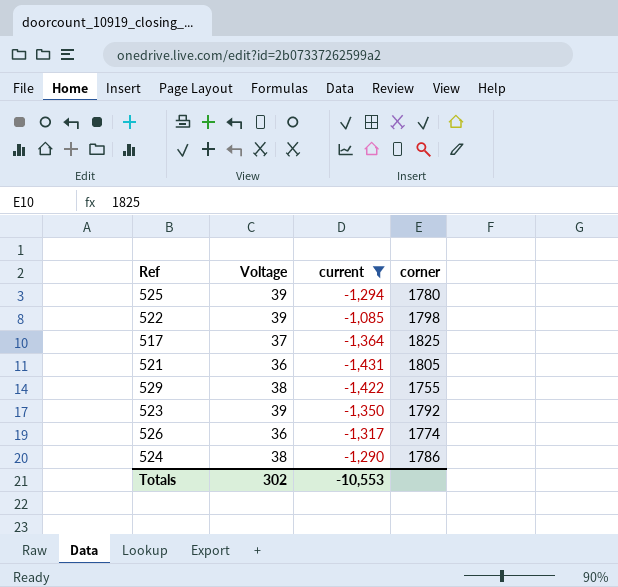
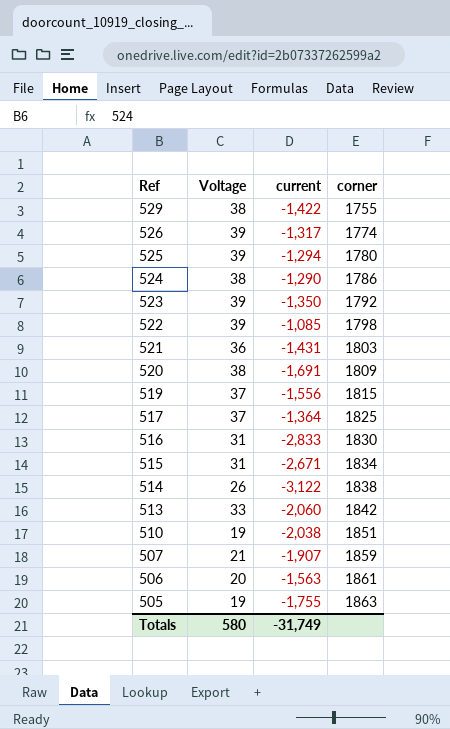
filter: current >= -1,431 -> none
row order: none -> Ref descending
526 | Voltage: 36 -> 39
521 | corner: 1805 -> 1803
Totals | Voltage: 302 -> 580
Totals | current: -10,553 -> -31,749

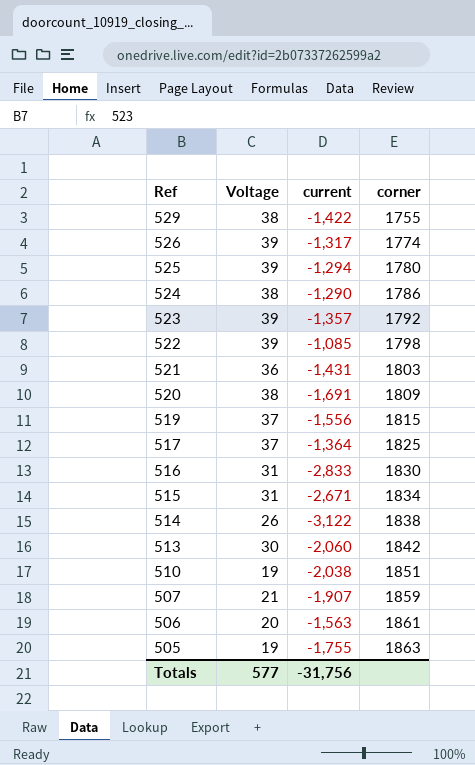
523 | current: -1,350 -> -1,357
513 | Voltage: 33 -> 30
Totals | Voltage: 580 -> 577
Totals | current: -31,749 -> -31,756

